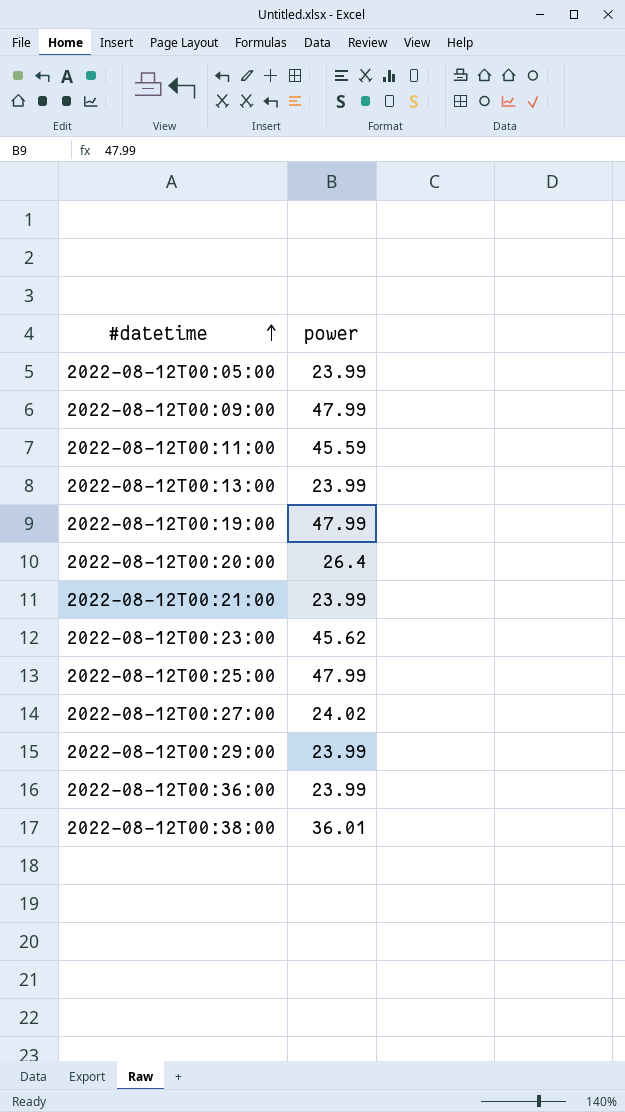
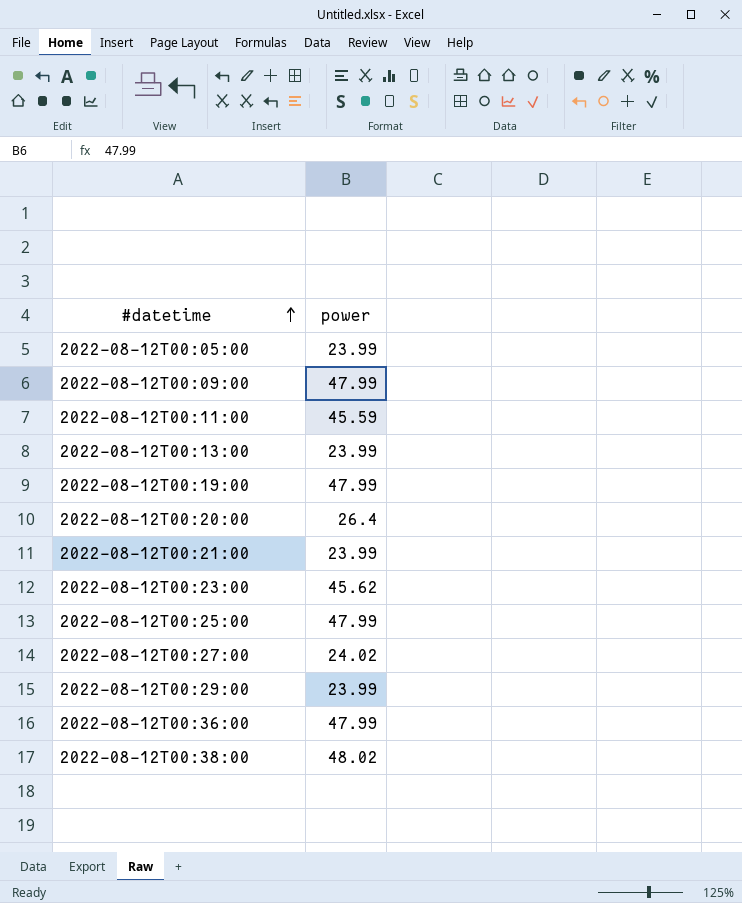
2022-08-12T00:36:00 | power: 23.99 -> 47.99
2022-08-12T00:38:00 | power: 36.01 -> 48.02

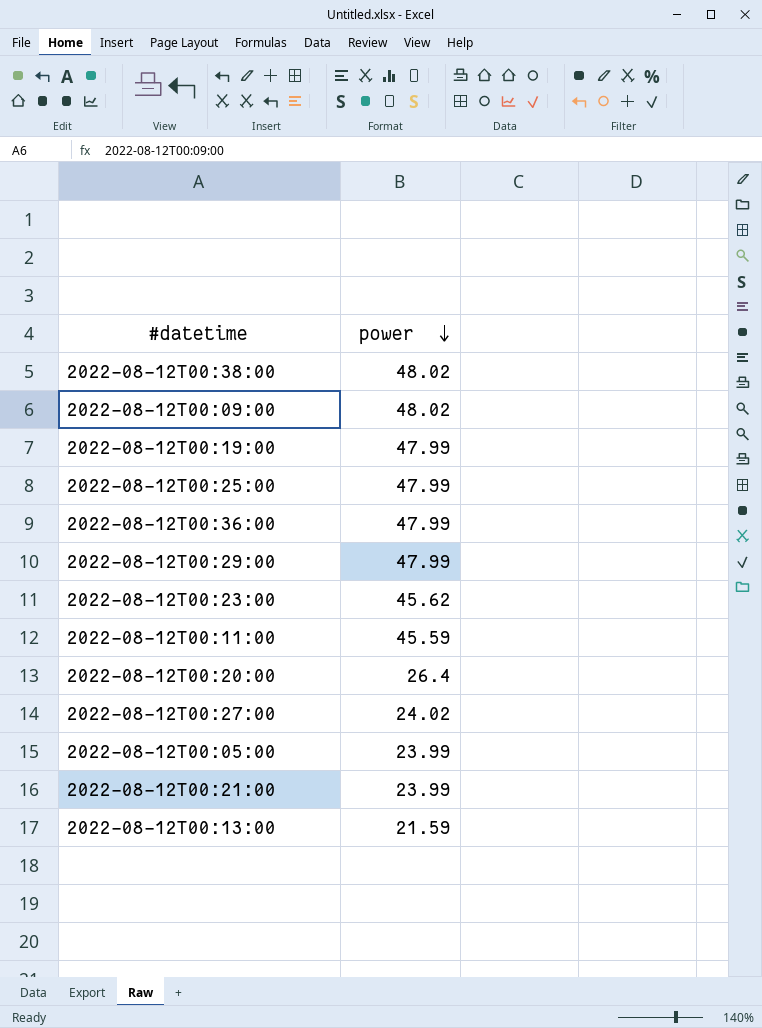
row order: #datetime ascending -> power descending
2022-08-12T00:09:00 | power: 47.99 -> 48.02
2022-08-12T00:29:00 | power: 23.99 -> 47.99
2022-08-12T00:13:00 | power: 23.99 -> 21.59

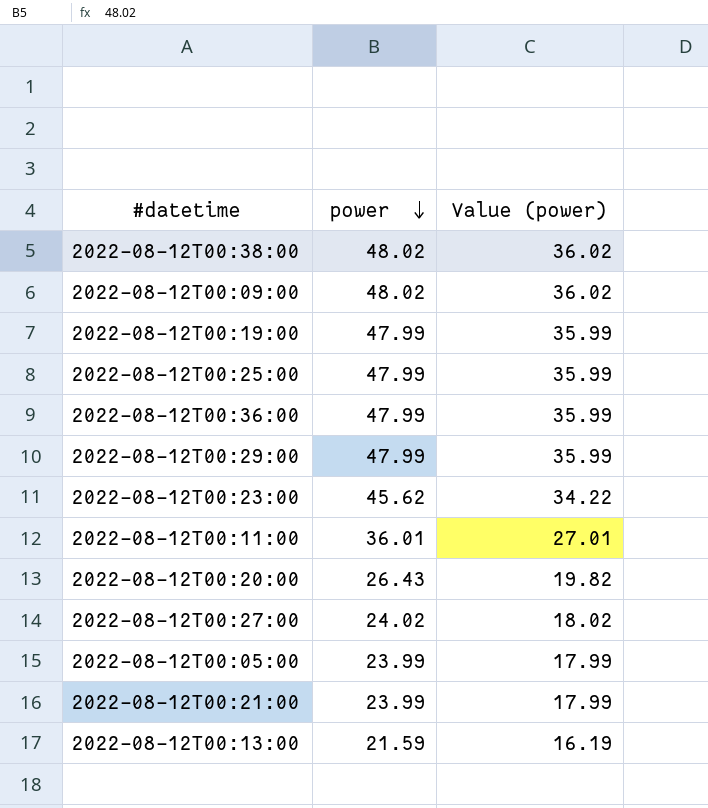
column Value (power) | formula: none -> [power] * 0.75
2022-08-12T00:11:00 | power: 45.59 -> 36.01
2022-08-12T00:20:00 | power: 26.4 -> 26.43

